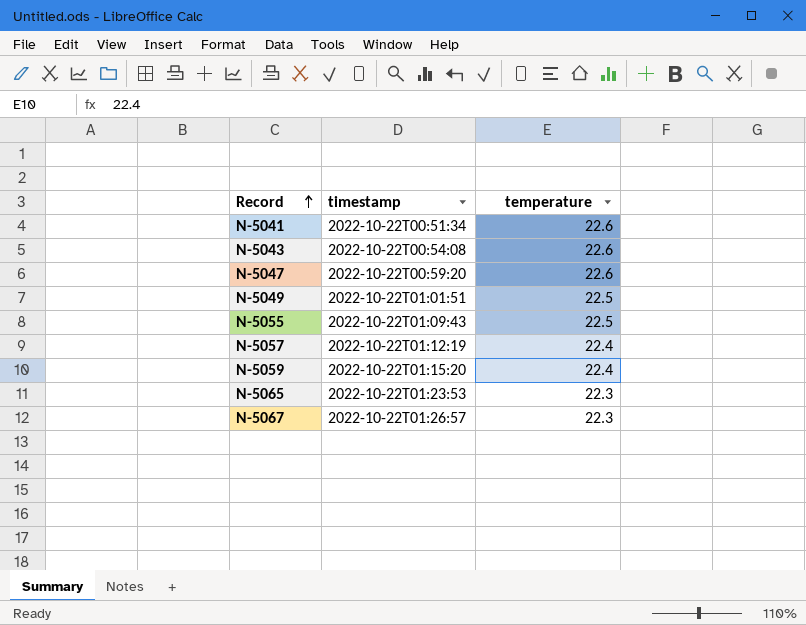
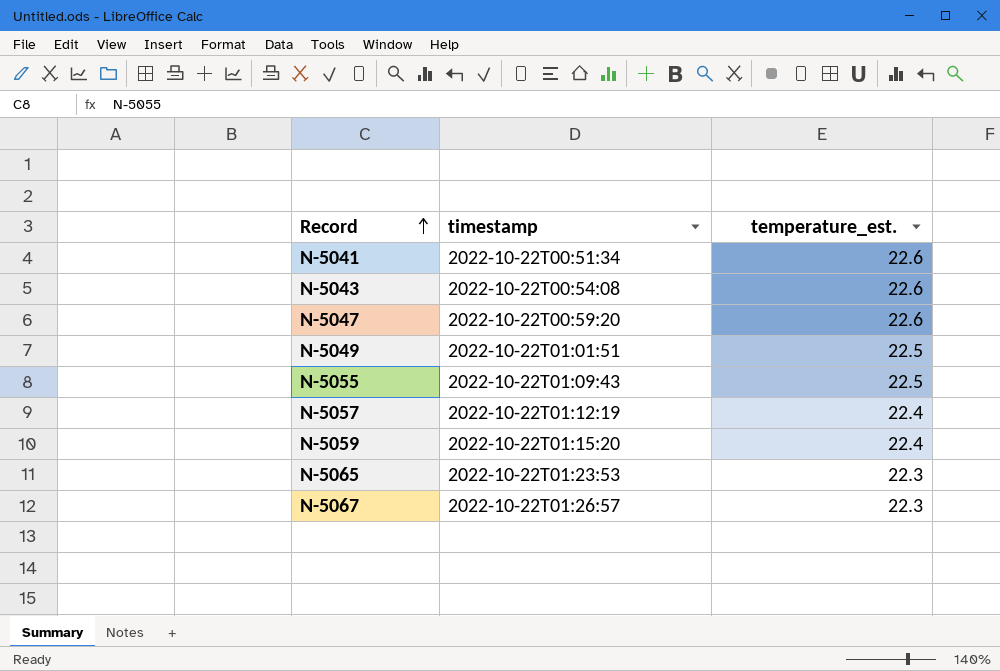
column name: temperature -> temperature_est.

